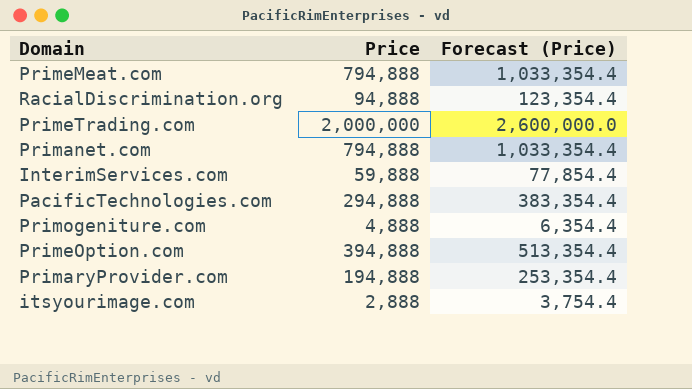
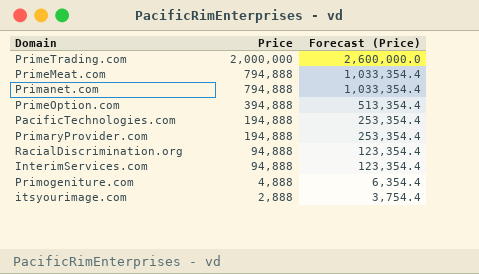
row order: none -> Price descending
PacificTechnologies.com | Price: 294,888 -> 194,888
PacificTechnologies.com | Forecast (Price): 383,354.4 -> 253,354.4
InterimServices.com | Price: 59,888 -> 94,888
InterimServices.com | Forecast (Price): 77,854.4 -> 123,354.4

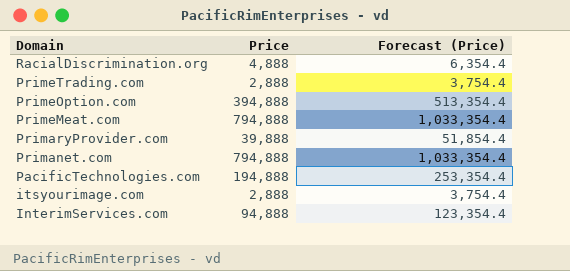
row order: Price descending -> Domain descending
row Primogeniture.com: 4,888 | 6,354.4 -> none
RacialDiscrimination.org | Price: 94,888 -> 4,888
RacialDiscrimination.org | Forecast (Price): 123,354.4 -> 6,354.4
PrimeTrading.com | Price: 2,000,000 -> 2,888
PrimeTrading.com | Forecast (Price): 2,600,000.0 -> 3,754.4
PrimaryProvider.com | Price: 194,888 -> 39,888
PrimaryProvider.com | Forecast (Price): 253,354.4 -> 51,854.4

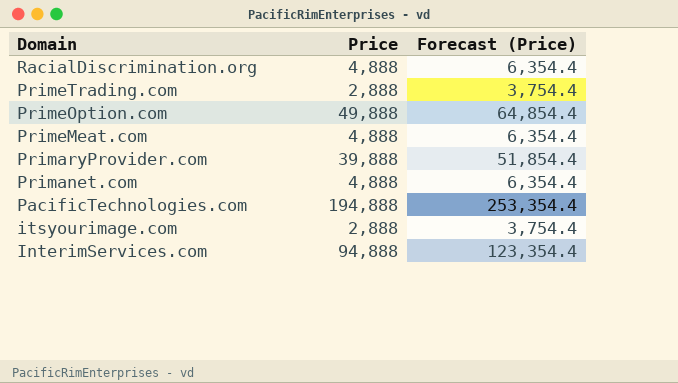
PrimeOption.com | Price: 394,888 -> 49,888
PrimeOption.com | Forecast (Price): 513,354.4 -> 64,854.4
PrimeMeat.com | Price: 794,888 -> 4,888
PrimeMeat.com | Forecast (Price): 1,033,354.4 -> 6,354.4
Primanet.com | Price: 794,888 -> 4,888
Primanet.com | Forecast (Price): 1,033,354.4 -> 6,354.4

